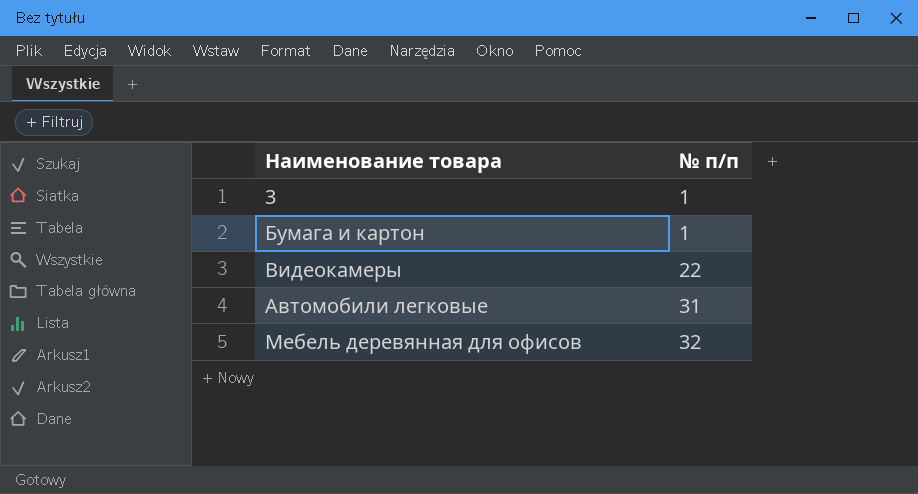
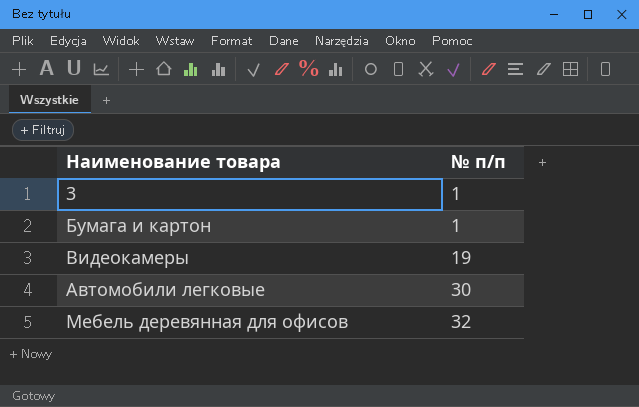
Видеокамеры | № п/п: 22 -> 19
Автомобили легковые | № п/п: 31 -> 30

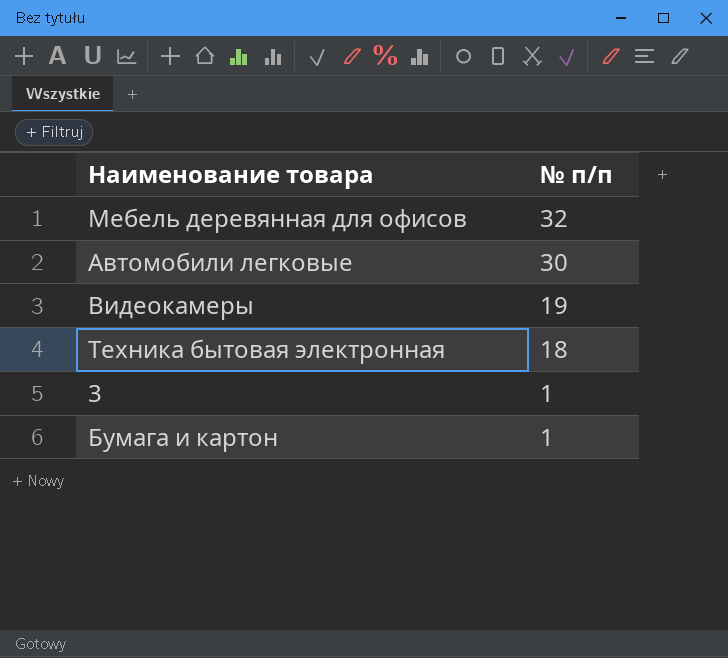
row order: № п/п ascending -> № п/п descending
row Техника бытовая электронная: none -> 18

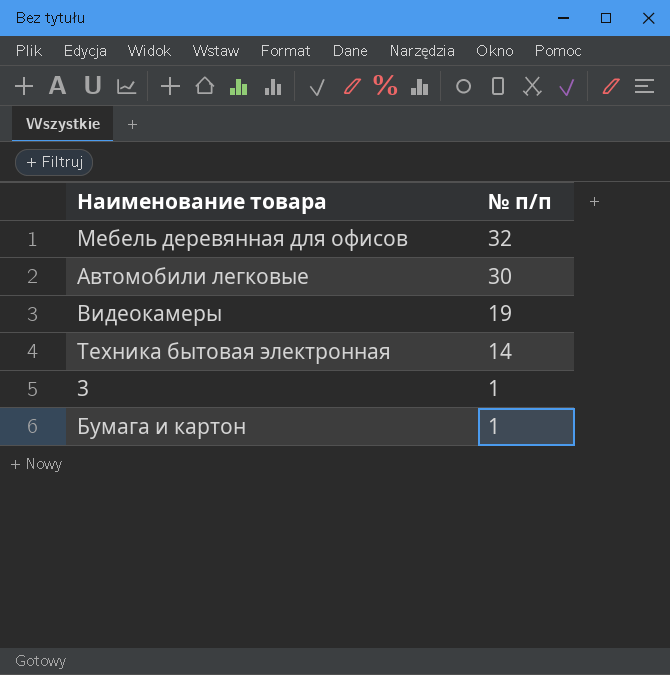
Техника бытовая электронная | № п/п: 18 -> 14

